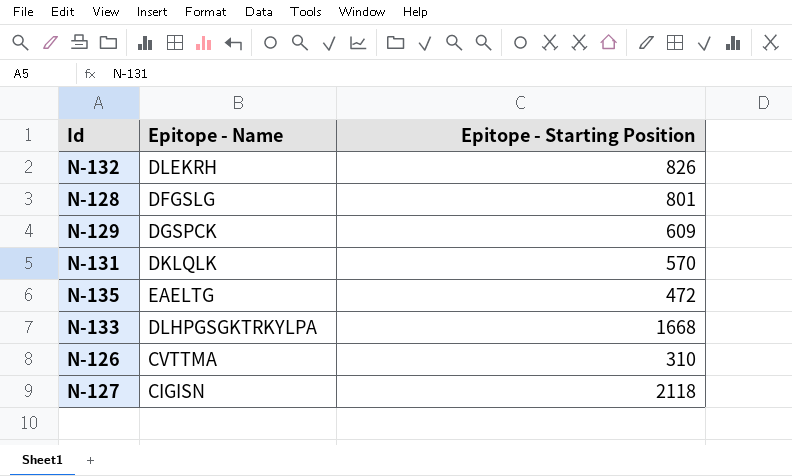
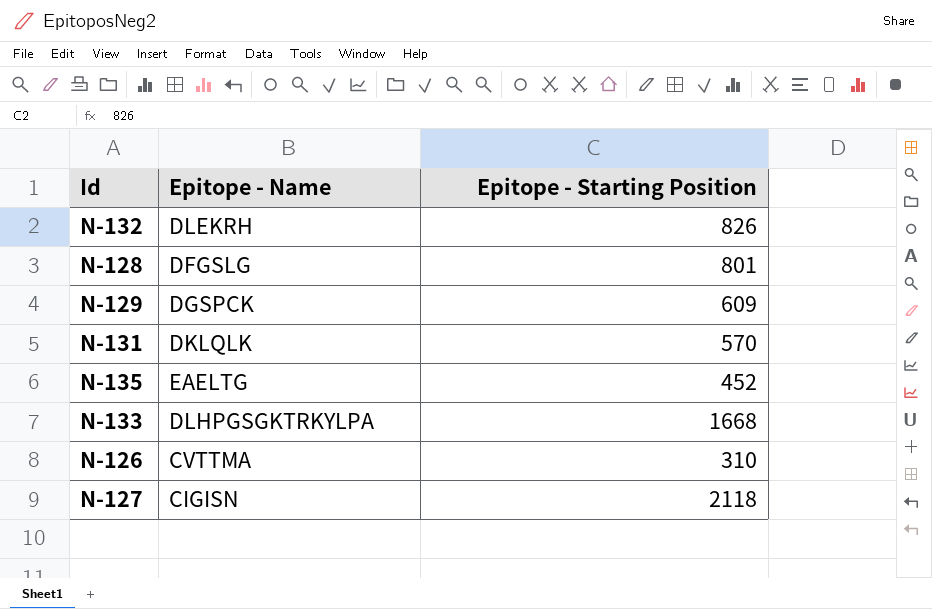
N-135 | Epitope - Starting Position: 472 -> 452

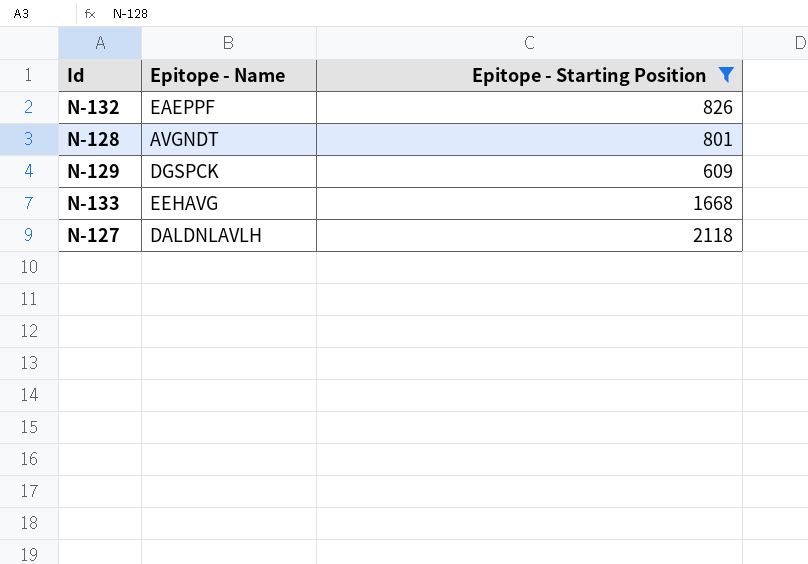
filter: none -> Epitope - Starting Position >= 609
N-132 | Epitope - Name: DLEKRH -> EAEPPF
N-128 | Epitope - Name: DFGSLG -> AVGNDT
N-133 | Epitope - Name: DLHPGSGKTRKYLPA -> EEHAVG
N-127 | Epitope - Name: CIGISN -> DALDNLAVLH

